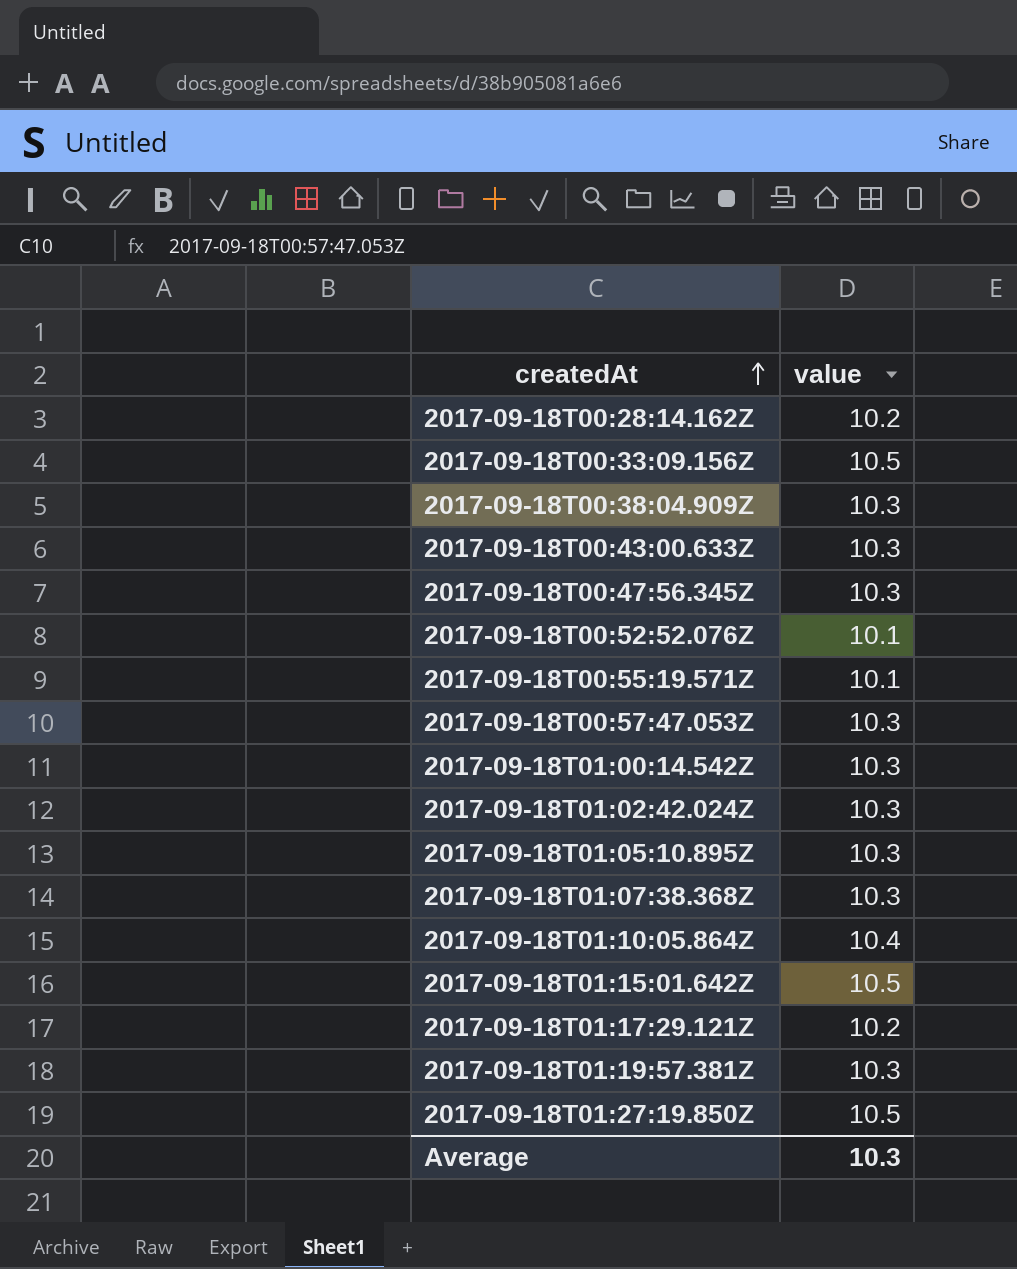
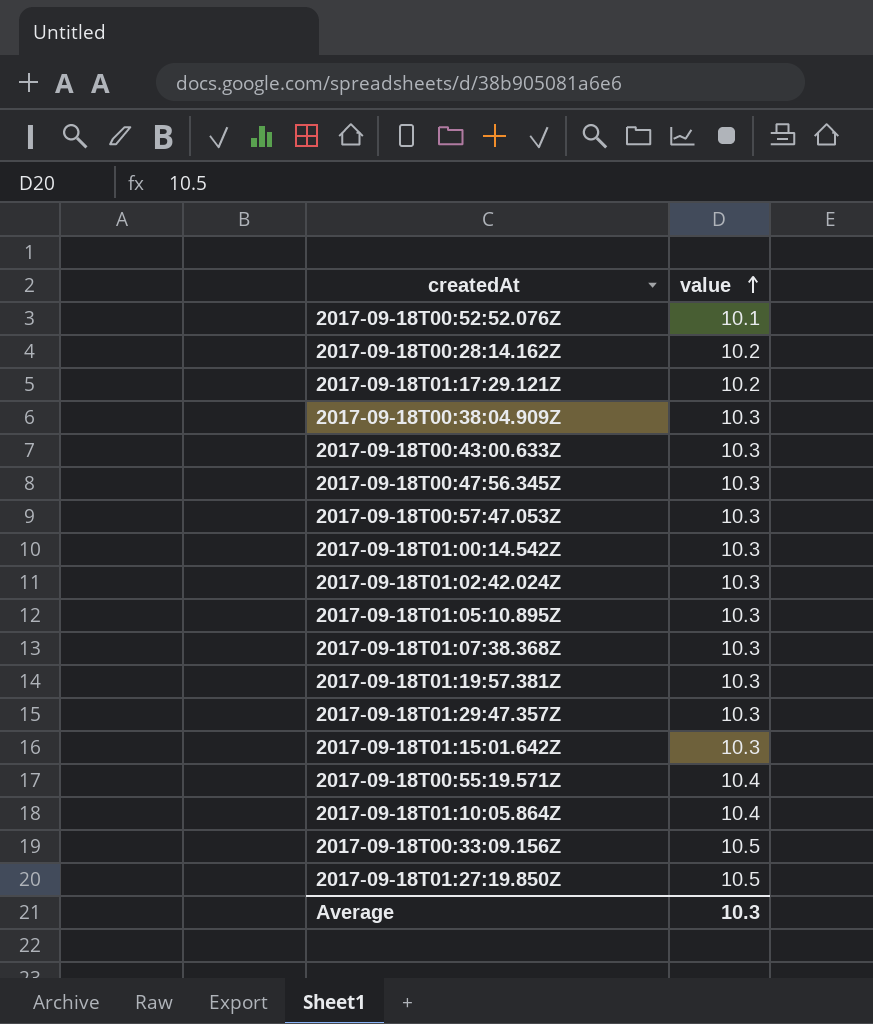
row order: createdAt ascending -> value ascending
row 2017-09-18T01:29:47.357Z: none -> 10.3
2017-09-18T01:15:01.642Z | value: 10.5 -> 10.3
2017-09-18T00:55:19.571Z | value: 10.1 -> 10.4

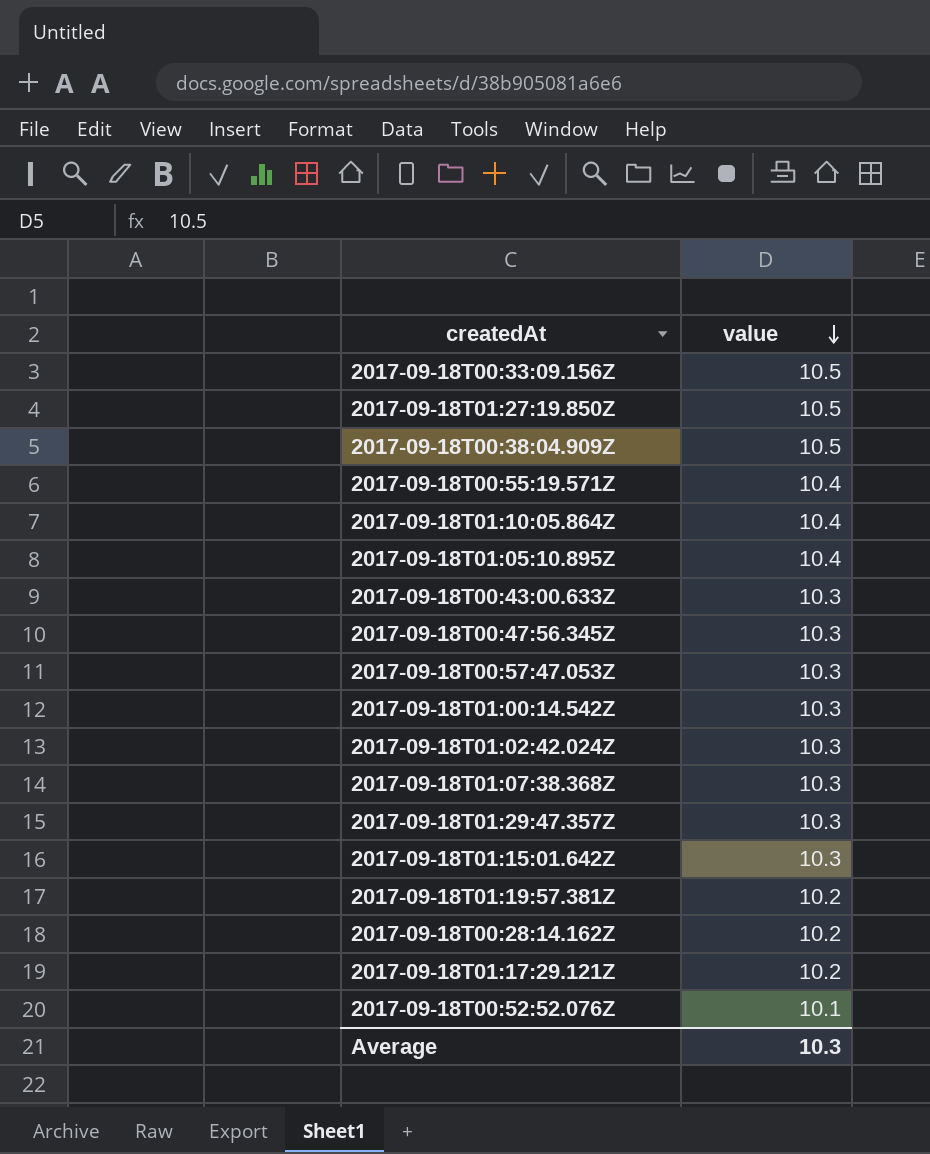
row order: value ascending -> value descending
2017-09-18T00:38:04.909Z | value: 10.3 -> 10.5
2017-09-18T01:05:10.895Z | value: 10.3 -> 10.4
2017-09-18T01:19:57.381Z | value: 10.3 -> 10.2

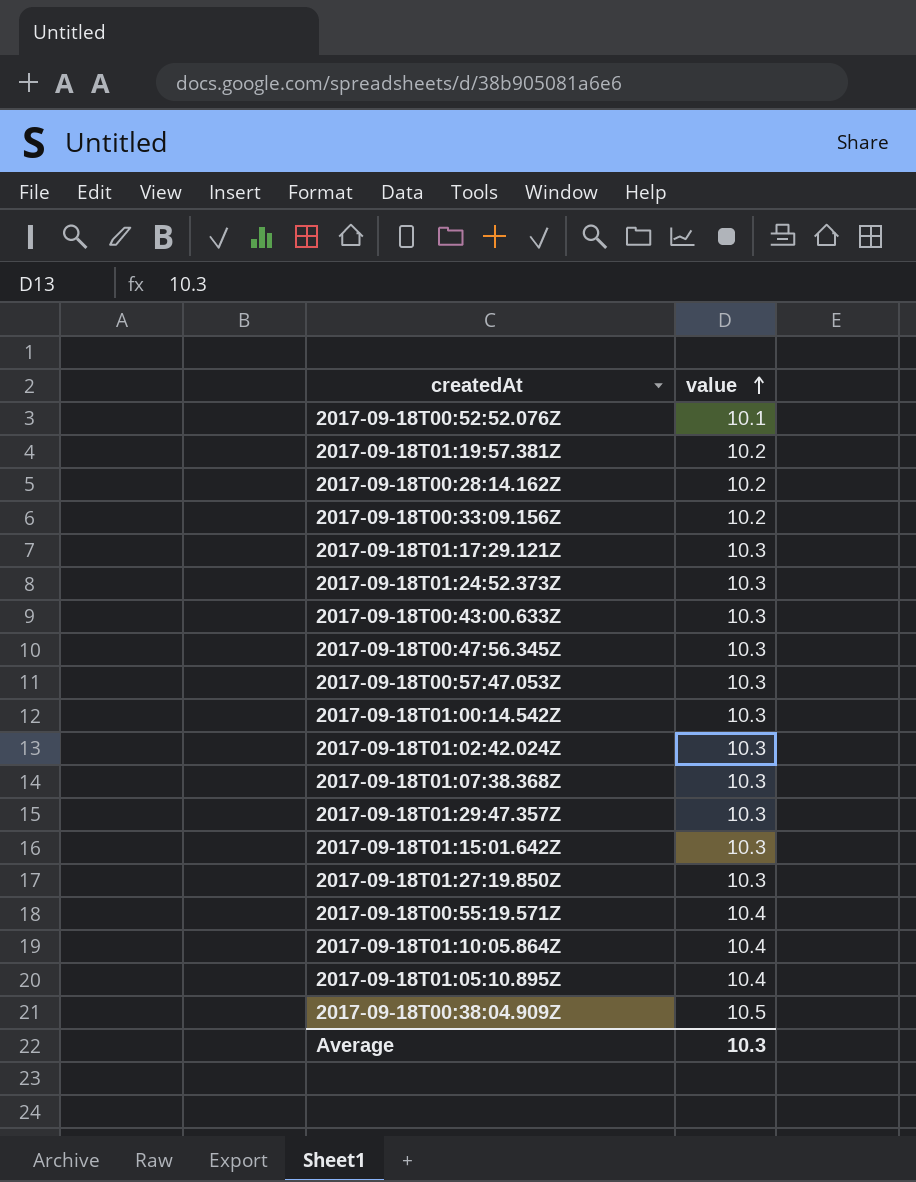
row order: value descending -> value ascending
2017-09-18T00:33:09.156Z | value: 10.5 -> 10.2
2017-09-18T01:17:29.121Z | value: 10.2 -> 10.3
row 2017-09-18T01:24:52.373Z: none -> 10.3
2017-09-18T01:27:19.850Z | value: 10.5 -> 10.3

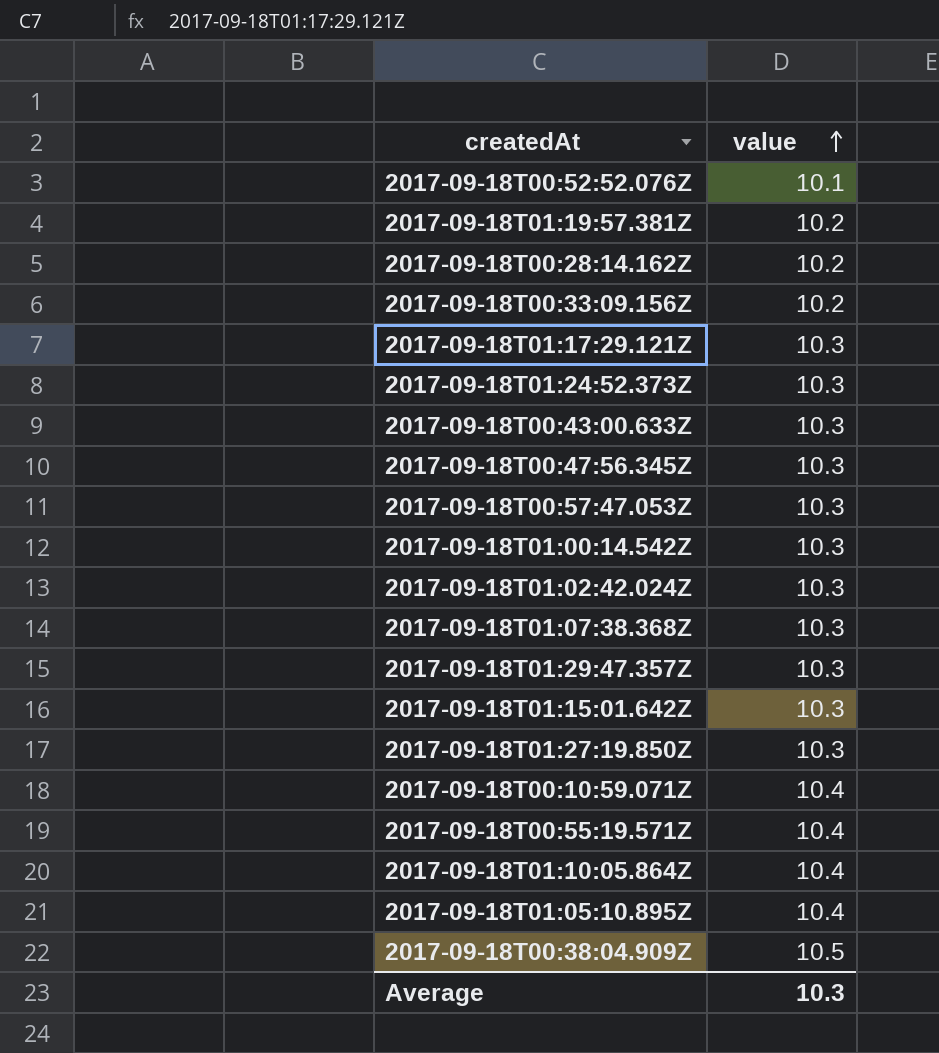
row 2017-09-18T00:10:59.071Z: none -> 10.4

